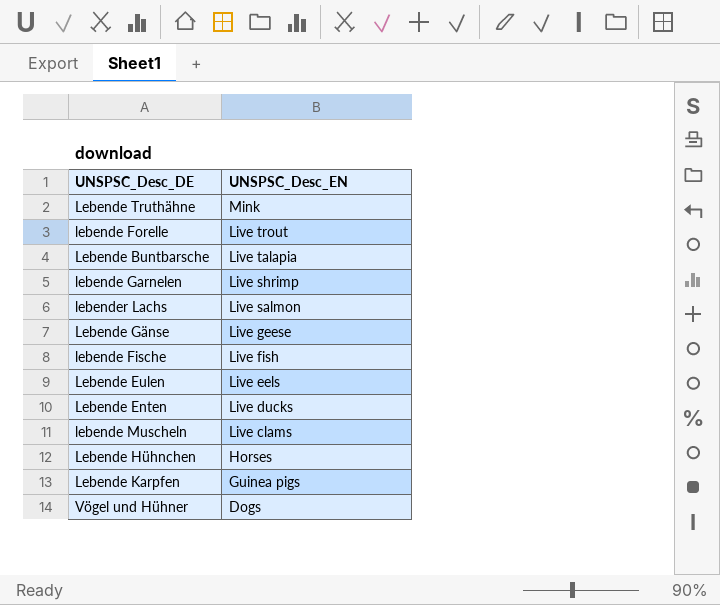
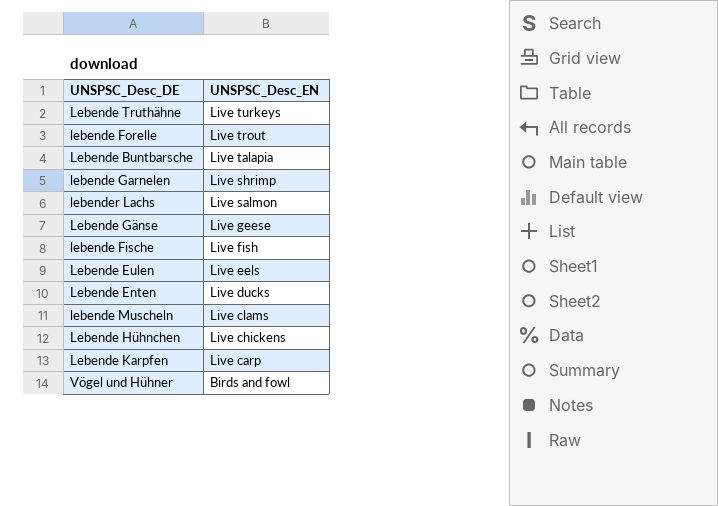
Lebende Truthähne | UNSPSC_Desc_EN: Mink -> Live turkeys
Lebende Hühnchen | UNSPSC_Desc_EN: Horses -> Live chickens
Lebende Karpfen | UNSPSC_Desc_EN: Guinea pigs -> Live carp
Vögel und Hühner | UNSPSC_Desc_EN: Dogs -> Birds and fowl

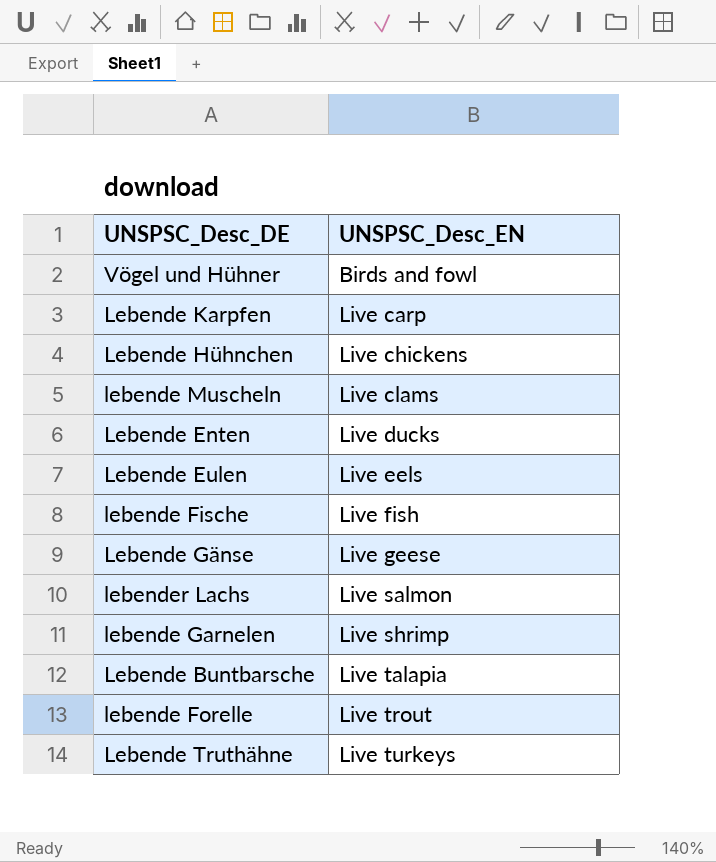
row order: UNSPSC_Desc_EN descending -> UNSPSC_Desc_EN ascending

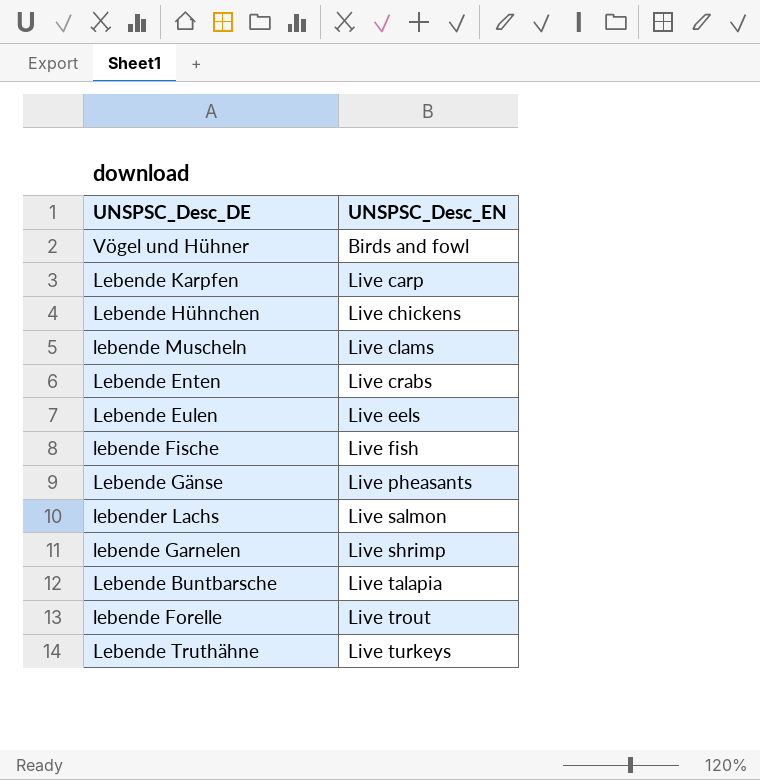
Lebende Enten | UNSPSC_Desc_EN: Live ducks -> Live crabs
Lebende Gänse | UNSPSC_Desc_EN: Live geese -> Live pheasants

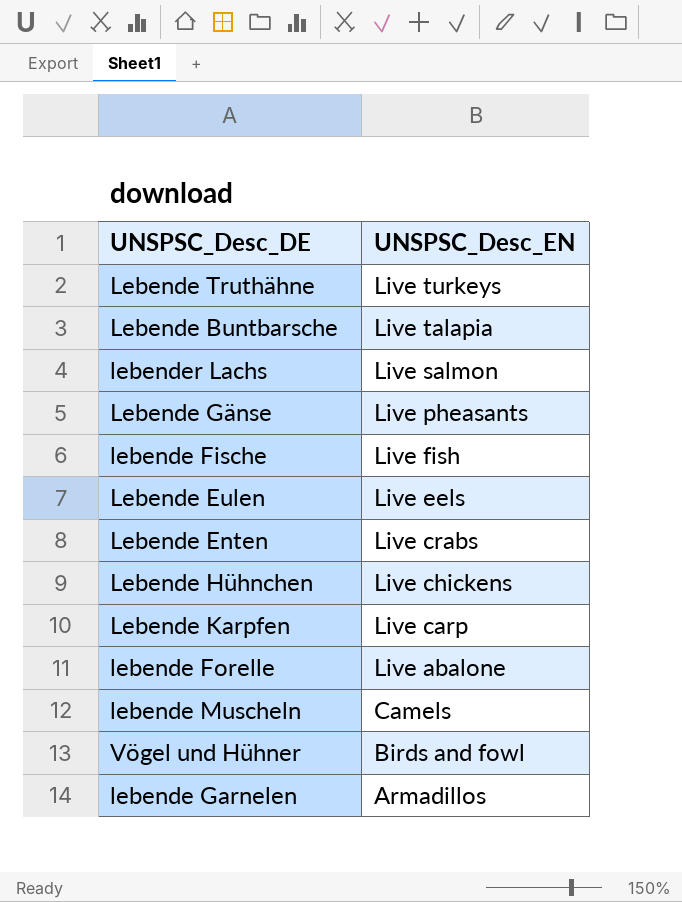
row order: UNSPSC_Desc_EN ascending -> UNSPSC_Desc_EN descending
lebende Forelle | UNSPSC_Desc_EN: Live trout -> Live abalone
lebende Muscheln | UNSPSC_Desc_EN: Live clams -> Camels
lebende Garnelen | UNSPSC_Desc_EN: Live shrimp -> Armadillos

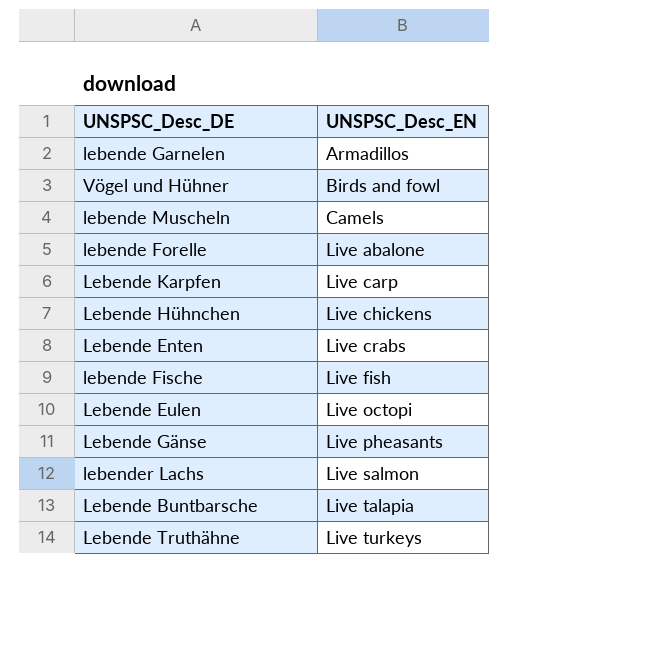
row order: UNSPSC_Desc_EN descending -> UNSPSC_Desc_EN ascending
Lebende Eulen | UNSPSC_Desc_EN: Live eels -> Live octopi

